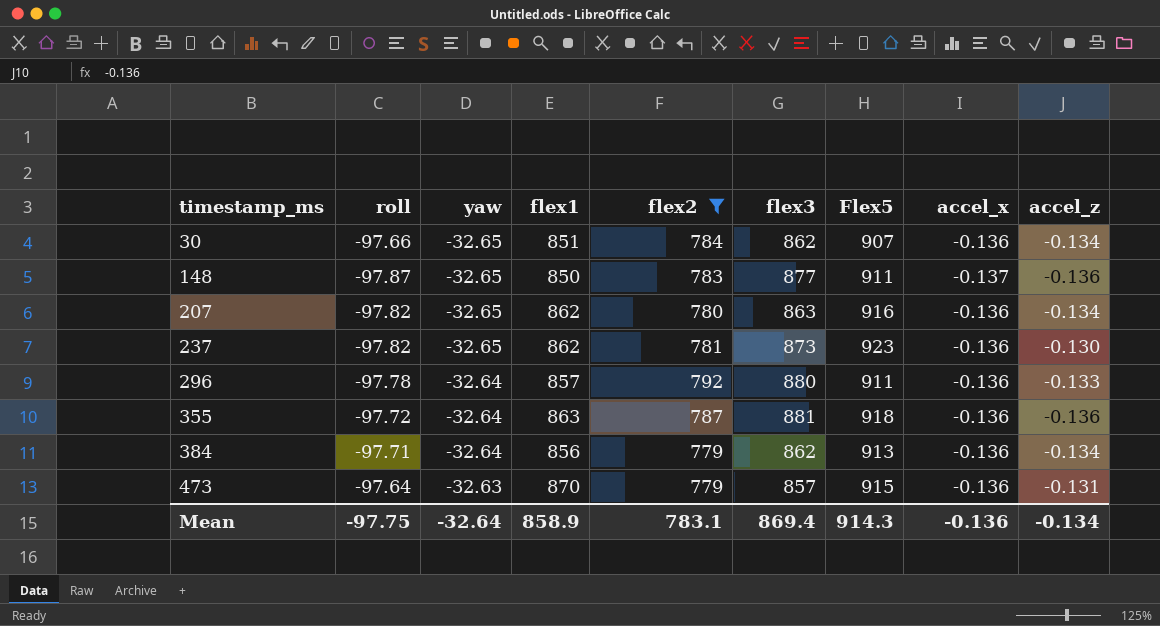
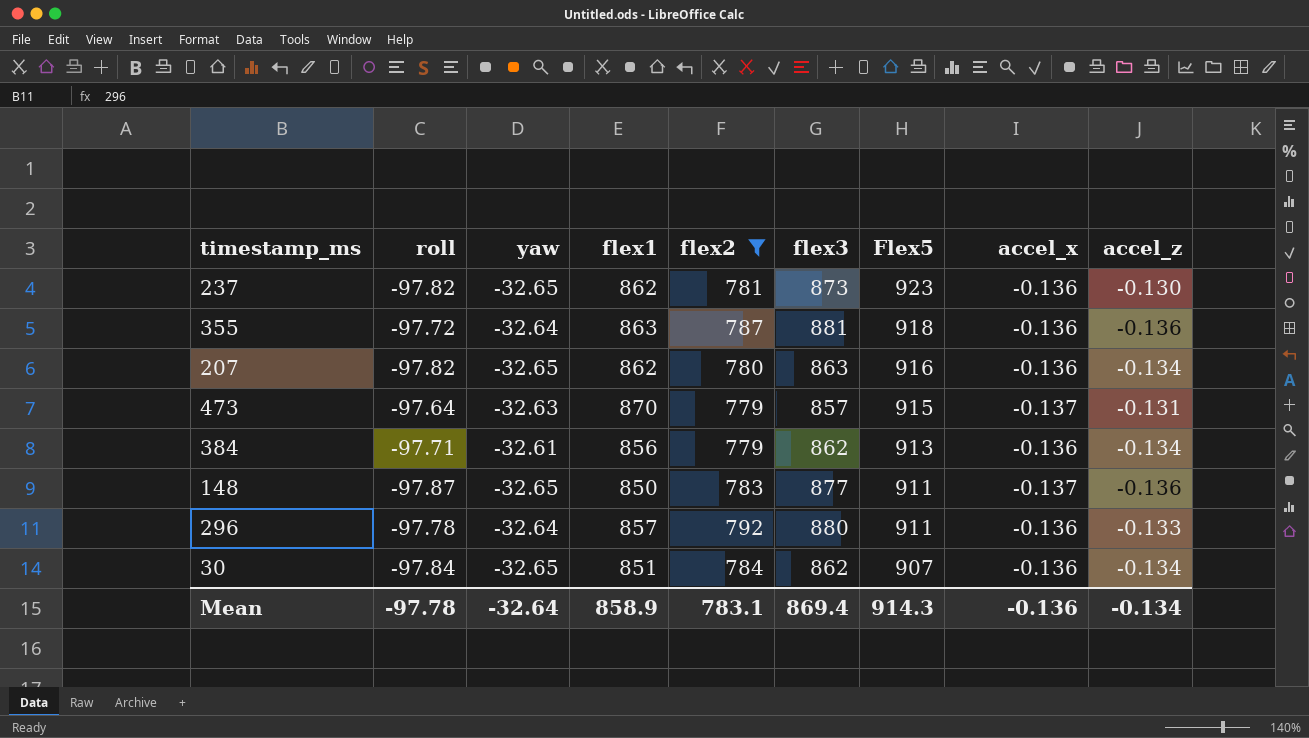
row order: timestamp_ms ascending -> Flex5 descending
473 | accel_x: -0.136 -> -0.137
384 | yaw: -32.64 -> -32.61
30 | roll: -97.66 -> -97.84
Mean | roll: -97.75 -> -97.78

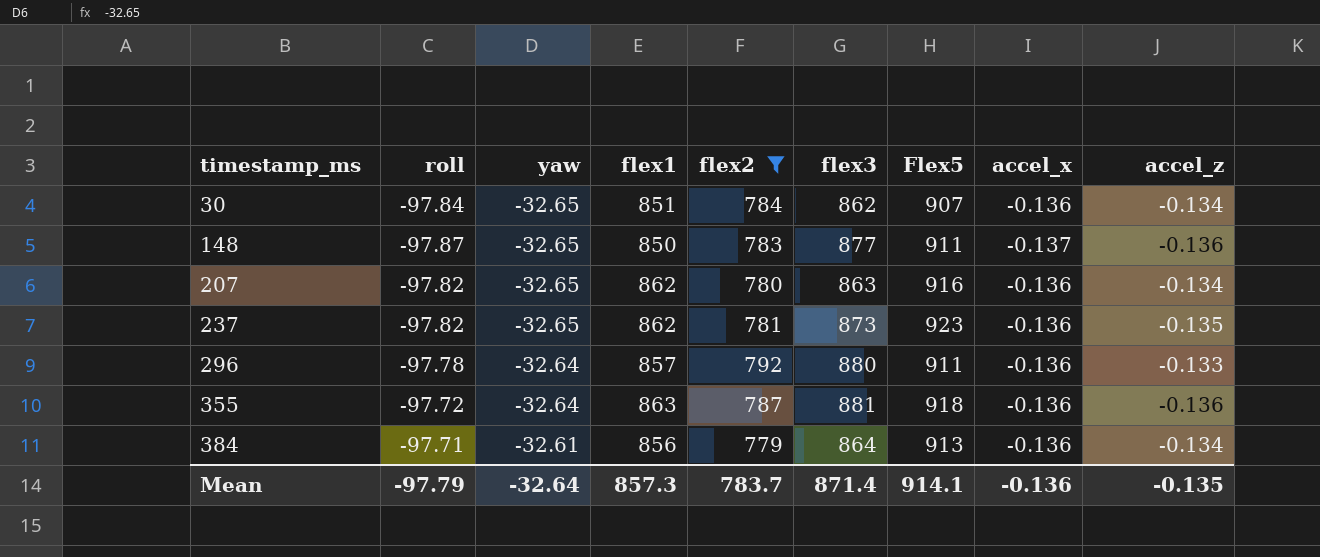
row order: Flex5 descending -> timestamp_ms ascending
row 473: -97.64 | -32.63 | 870 | 779 | 857 | 915 | -0.137 | -0.131 -> none
237 | accel_z: -0.130 -> -0.135
384 | flex3: 862 -> 864
Mean | roll: -97.78 -> -97.79
Mean | flex1: 858.9 -> 857.3
Mean | flex2: 783.1 -> 783.7
Mean | flex3: 869.4 -> 871.4
Mean | Flex5: 914.3 -> 914.1
Mean | accel_z: -0.134 -> -0.135

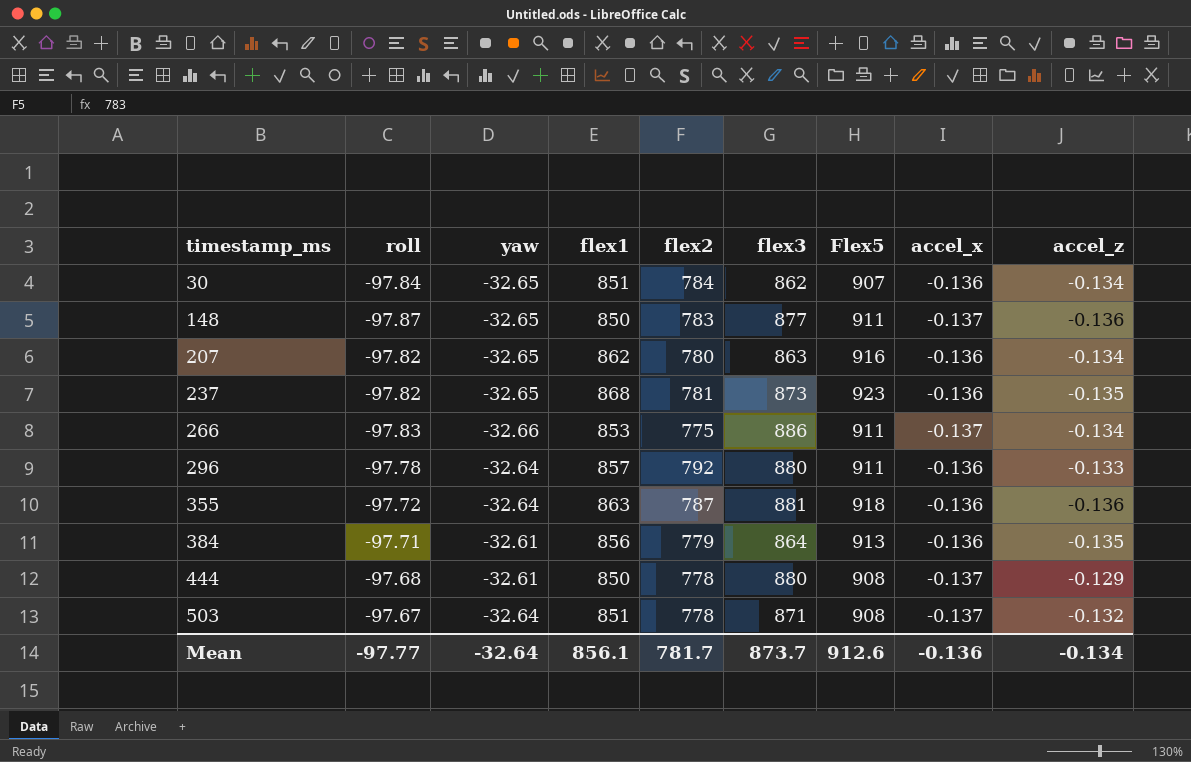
filter: flex2 >= 779 -> none
237 | flex1: 862 -> 868
384 | accel_z: -0.134 -> -0.135
Mean | roll: -97.79 -> -97.77
Mean | flex1: 857.3 -> 856.1
Mean | flex2: 783.7 -> 781.7
Mean | flex3: 871.4 -> 873.7
Mean | Flex5: 914.1 -> 912.6
Mean | accel_z: -0.135 -> -0.134

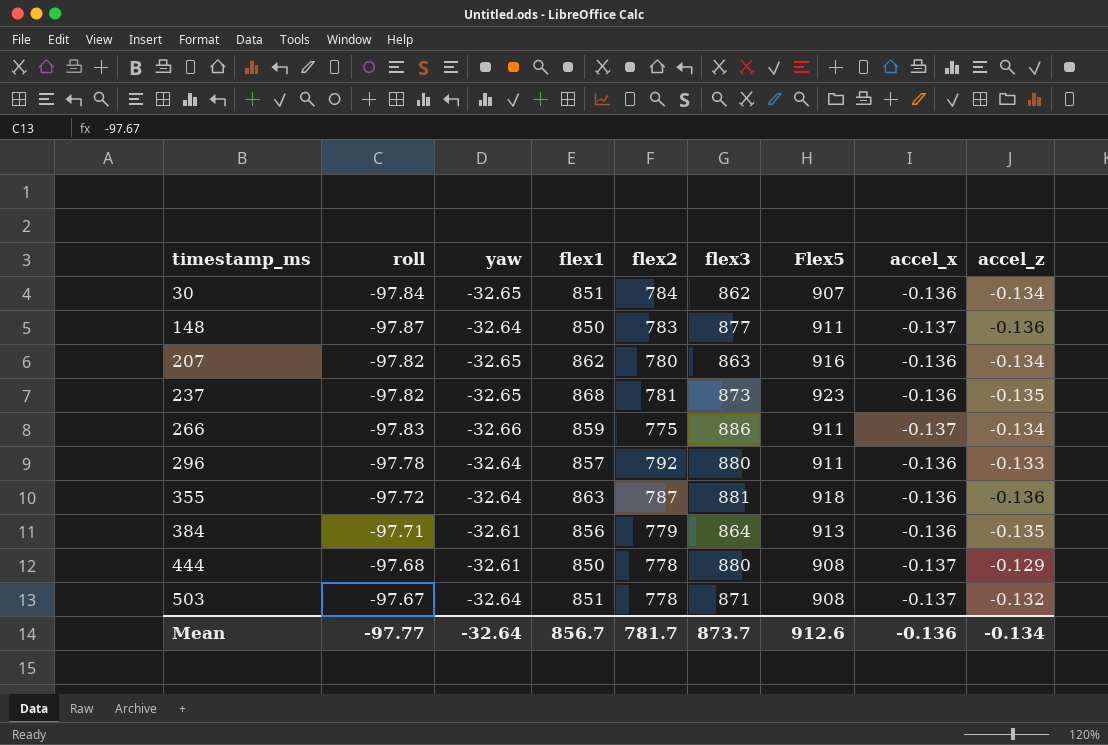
148 | yaw: -32.65 -> -32.64
266 | flex1: 853 -> 859
Mean | flex1: 856.1 -> 856.7

